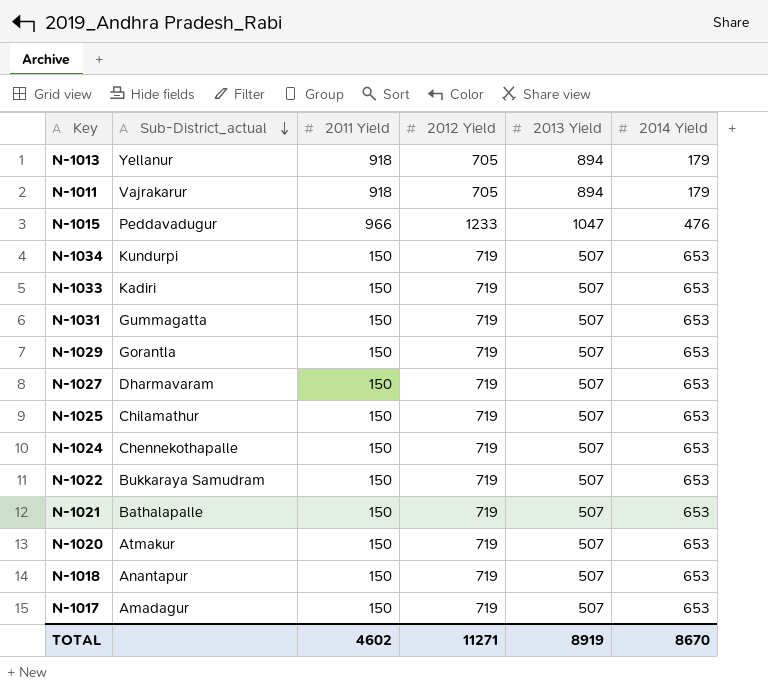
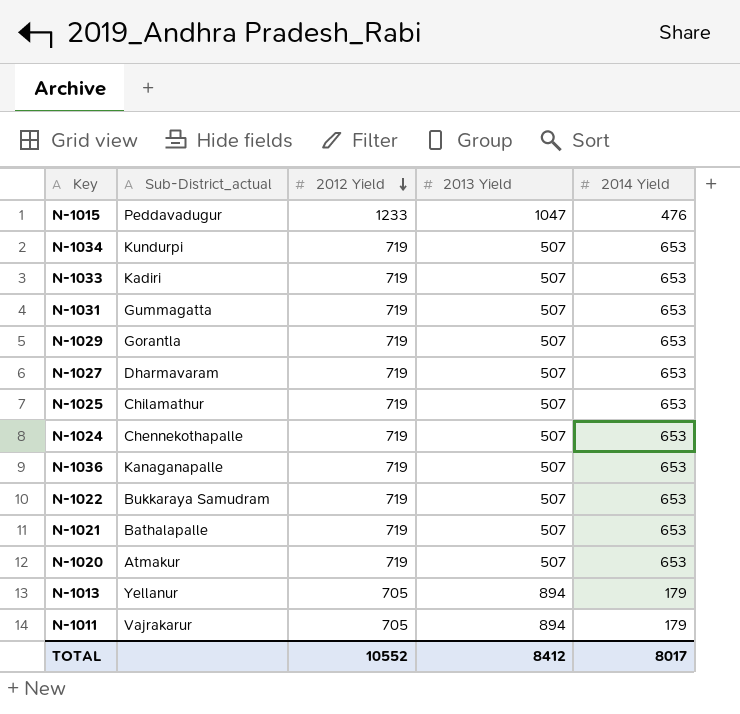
row order: Sub-District_actual descending -> 2012 Yield descending
column 2011 Yield | position: 3 -> none
row N-1018: Anantapur | 150 | 719 | 507 | 653 -> none
row N-1017: Amadagur | 150 | 719 | 507 | 653 -> none
row N-1036: none -> Kanaganapalle | 719 | 507 | 653
TOTAL | 2012 Yield: 11271 -> 10552
TOTAL | 2013 Yield: 8919 -> 8412
TOTAL | 2014 Yield: 8670 -> 8017

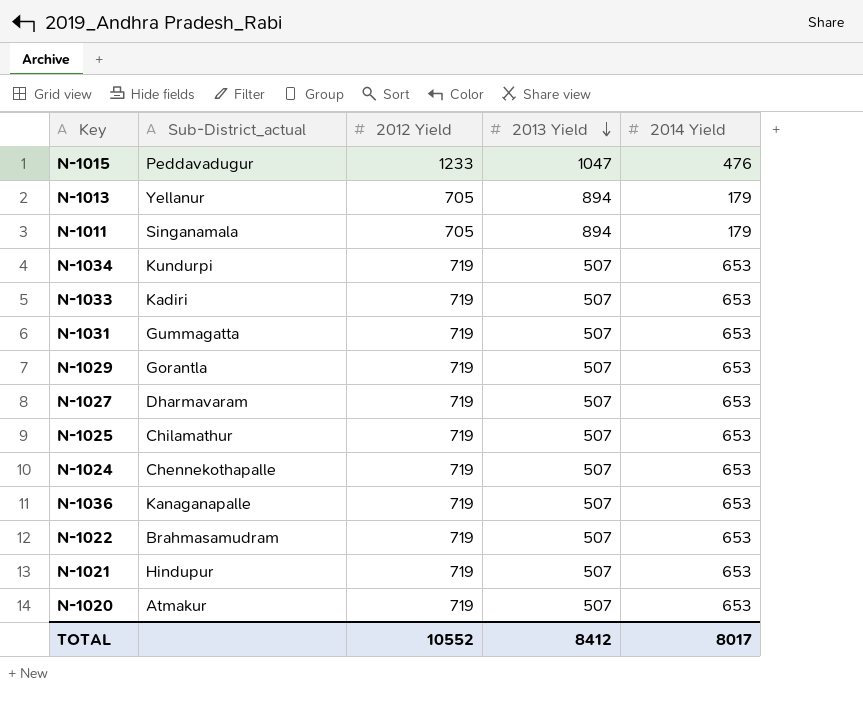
row order: 2012 Yield descending -> 2013 Yield descending
N-1011 | Sub-District_actual: Vajrakarur -> Singanamala
N-1022 | Sub-District_actual: Bukkaraya Samudram -> Brahmasamudram
N-1021 | Sub-District_actual: Bathalapalle -> Hindupur

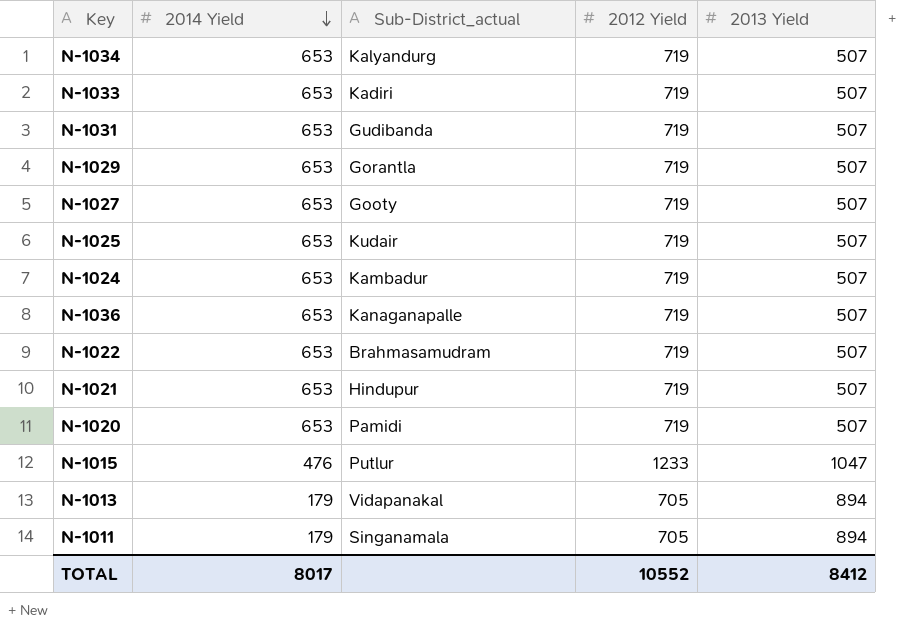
row order: 2013 Yield descending -> 2014 Yield descending
column 2014 Yield | position: 5 -> 2
N-1034 | Sub-District_actual: Kundurpi -> Kalyandurg
N-1031 | Sub-District_actual: Gummagatta -> Gudibanda
N-1027 | Sub-District_actual: Dharmavaram -> Gooty
N-1025 | Sub-District_actual: Chilamathur -> Kudair
N-1024 | Sub-District_actual: Chennekothapalle -> Kambadur
N-1020 | Sub-District_actual: Atmakur -> Pamidi
N-1015 | Sub-District_actual: Peddavadugur -> Putlur
N-1013 | Sub-District_actual: Yellanur -> Vidapanakal

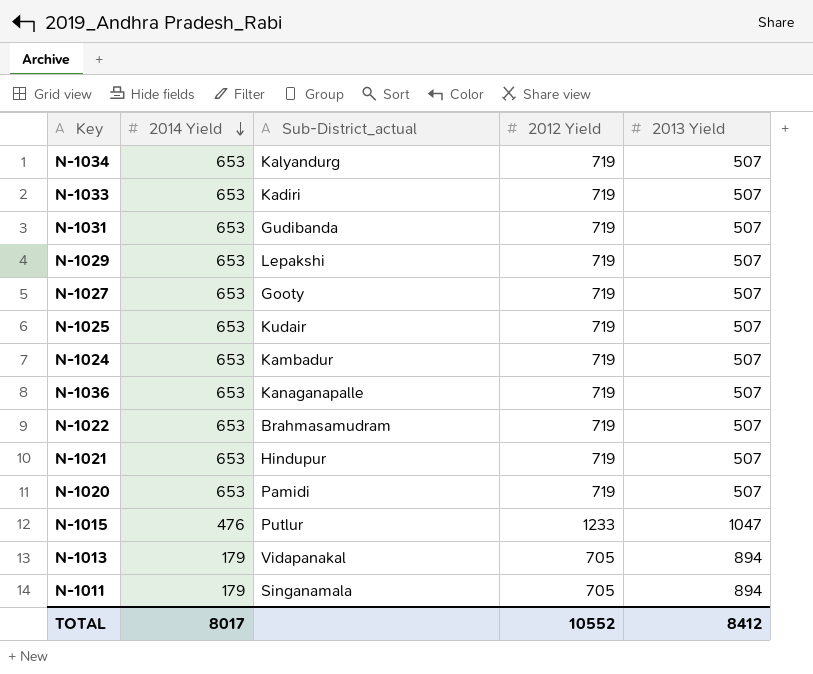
N-1029 | Sub-District_actual: Gorantla -> Lepakshi

